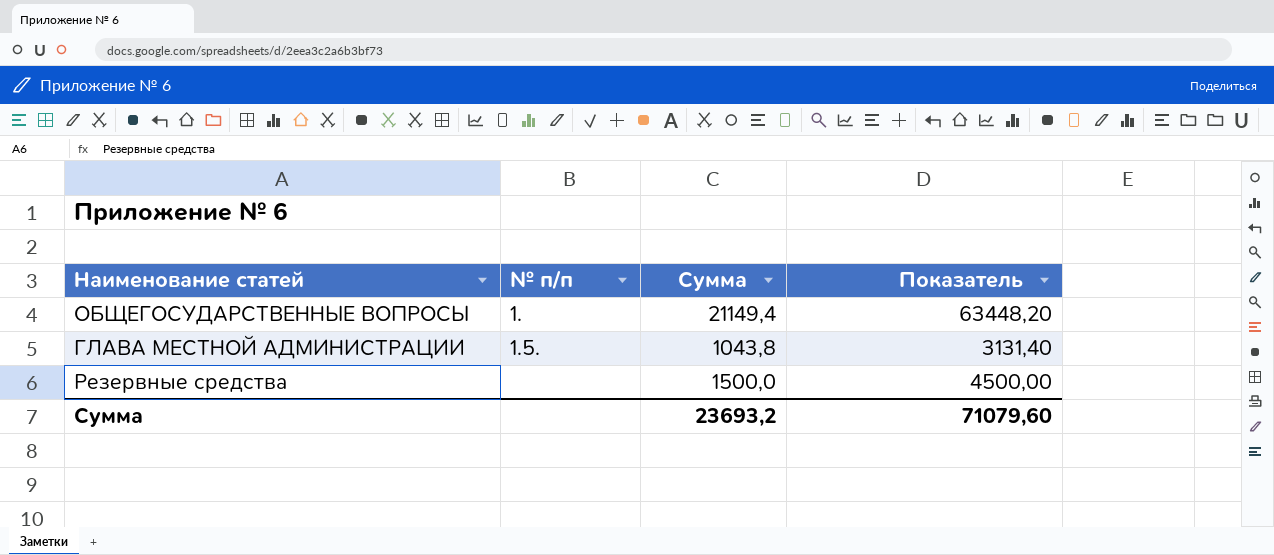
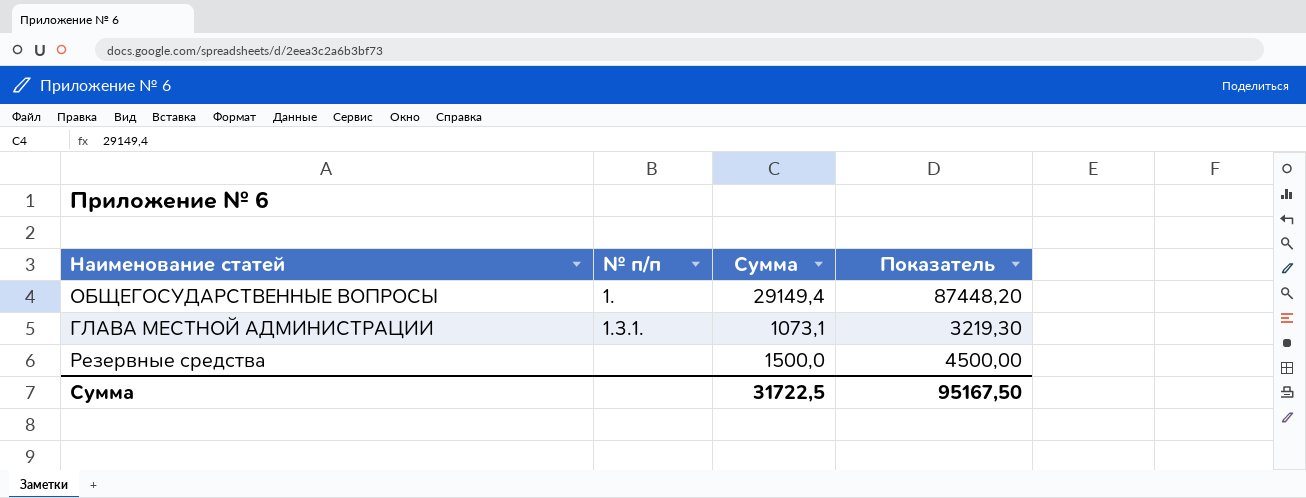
ОБЩЕГОСУДАРСТВЕННЫЕ ВОПРОСЫ | Сумма: 21149,4 -> 29149,4
ОБЩЕГОСУДАРСТВЕННЫЕ ВОПРОСЫ | Показатель: 63448,20 -> 87448,20
ГЛАВА МЕСТНОЙ АДМИНИСТРАЦИИ | № п/п: 1.5. -> 1.3.1.
ГЛАВА МЕСТНОЙ АДМИНИСТРАЦИИ | Сумма: 1043,8 -> 1073,1
ГЛАВА МЕСТНОЙ АДМИНИСТРАЦИИ | Показатель: 3131,40 -> 3219,30
Сумма | Сумма: 23693,2 -> 31722,5
Сумма | Показатель: 71079,60 -> 95167,50

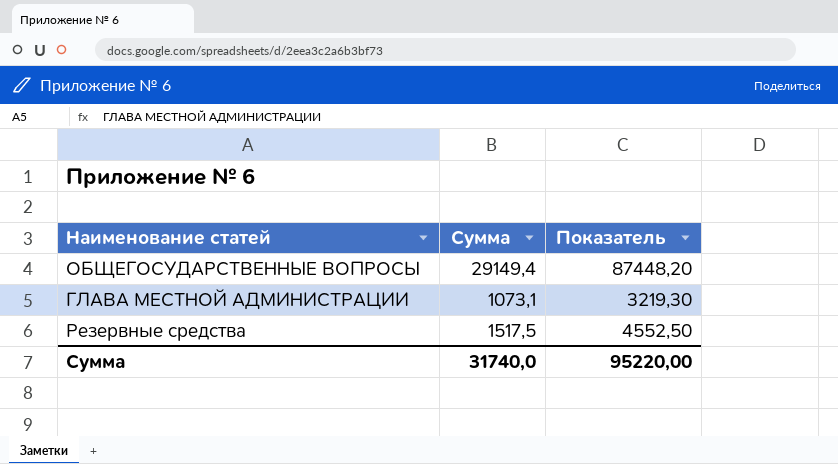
column № п/п | position: 2 -> none
Резервные средства | Сумма: 1500,0 -> 1517,5
Резервные средства | Показатель: 4500,00 -> 4552,50
Сумма | Сумма: 31722,5 -> 31740,0
Сумма | Показатель: 95167,50 -> 95220,00

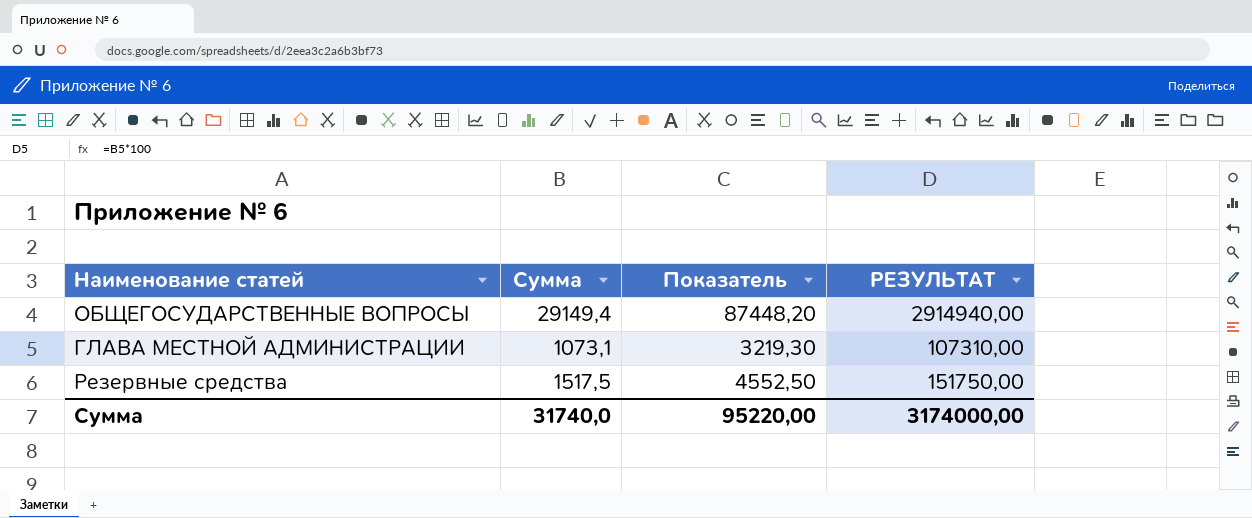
column РЕЗУЛЬТАТ | formula: none -> [Сумма] * 100

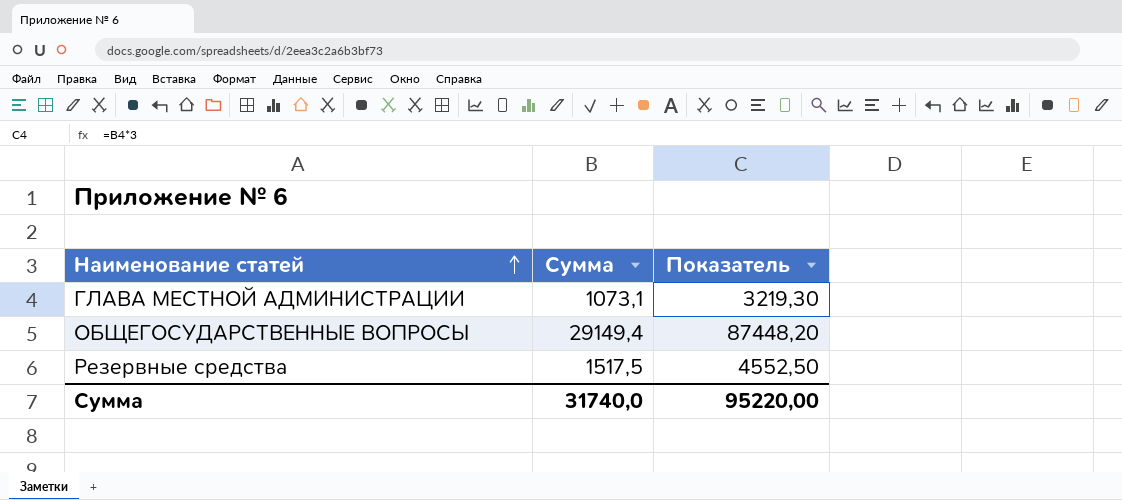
row order: none -> Наименование статей ascending
column РЕЗУЛЬТАТ | formula: [Сумма] * 100 -> none

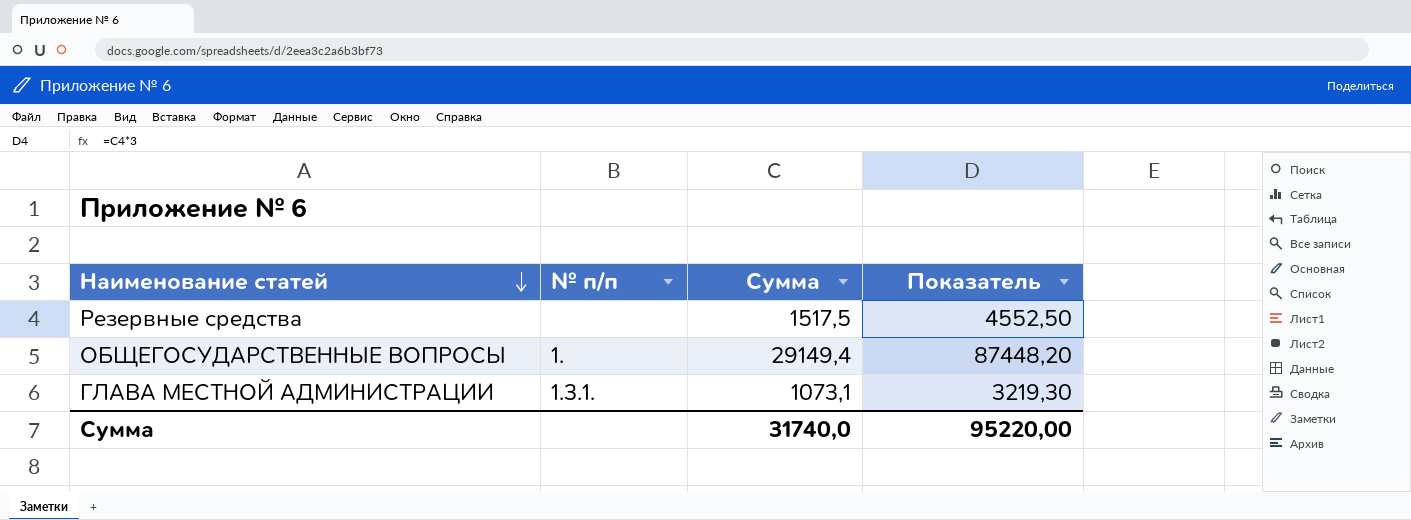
row order: Наименование статей ascending -> Наименование статей descending
column № п/п | position: none -> 2

